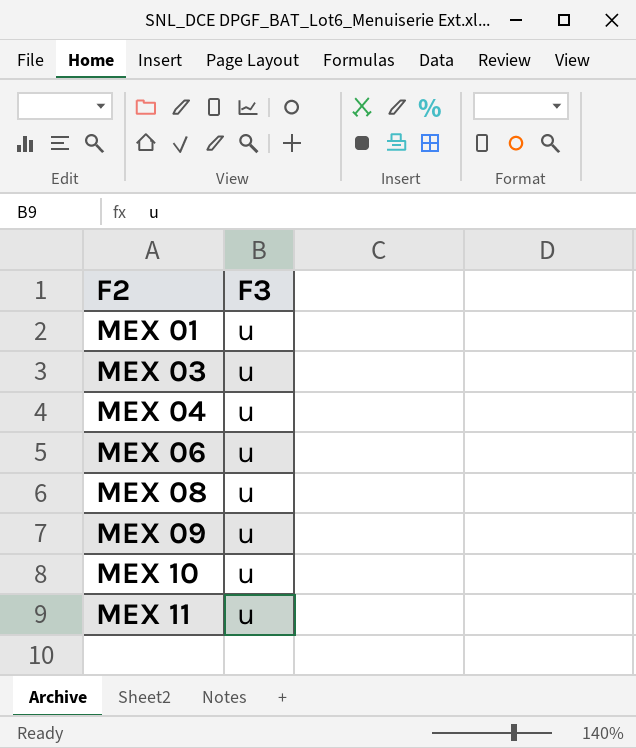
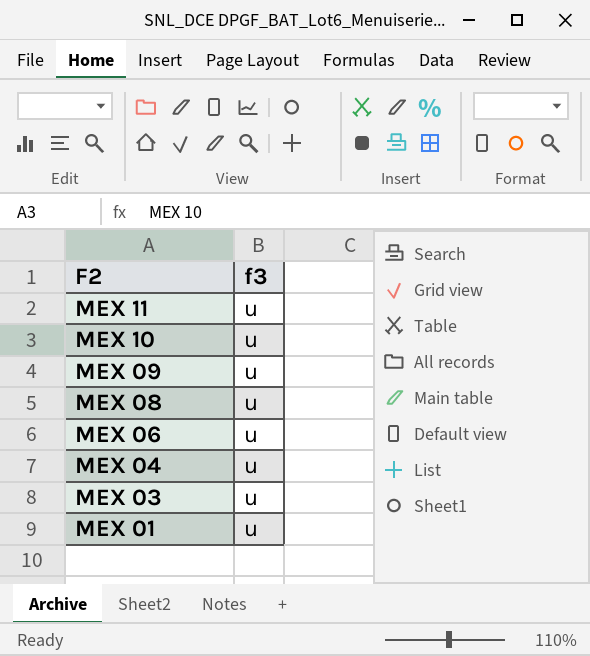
row order: F2 ascending -> F2 descending
column name: F3 -> f3

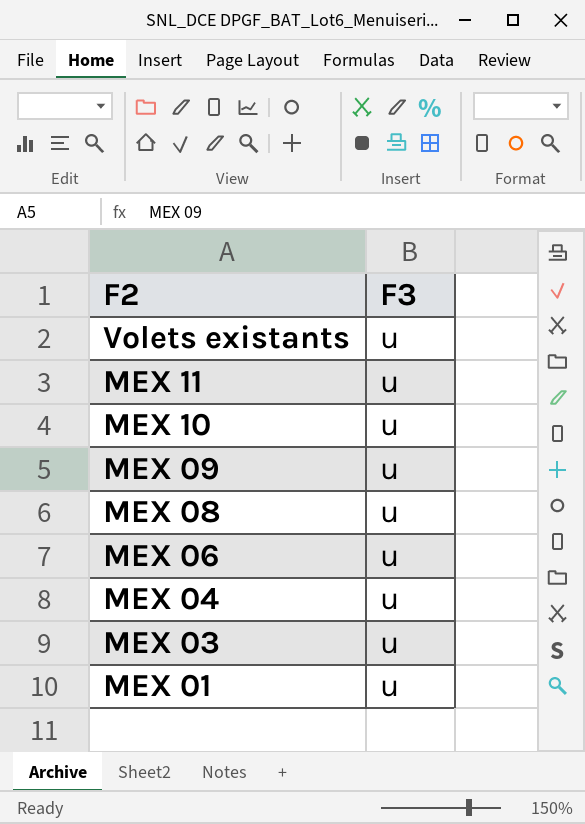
column name: f3 -> F3
row Volets existants: none -> u

